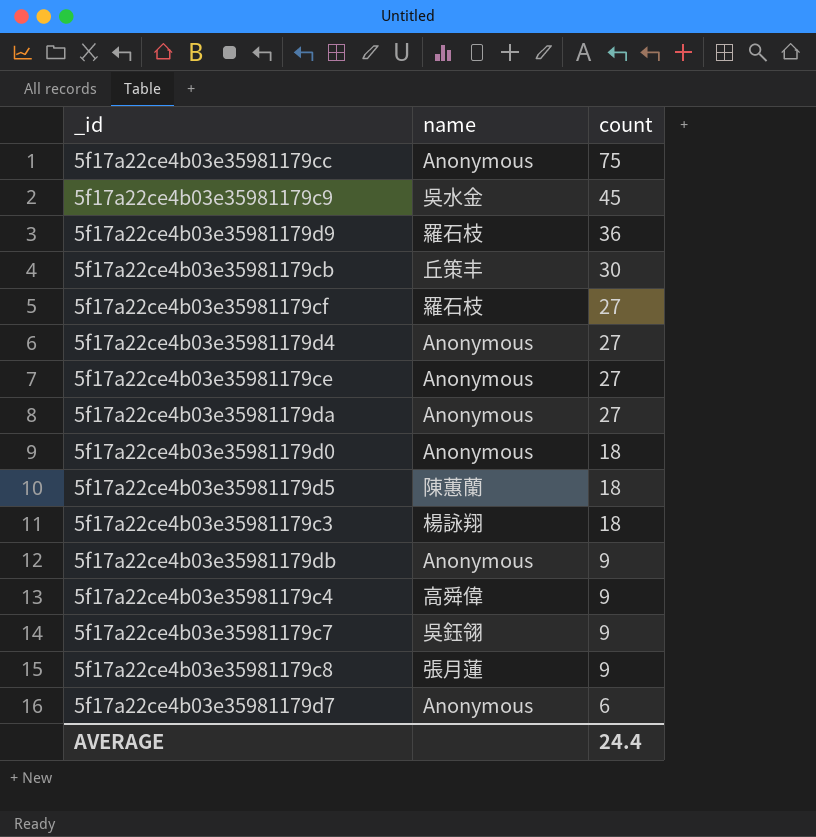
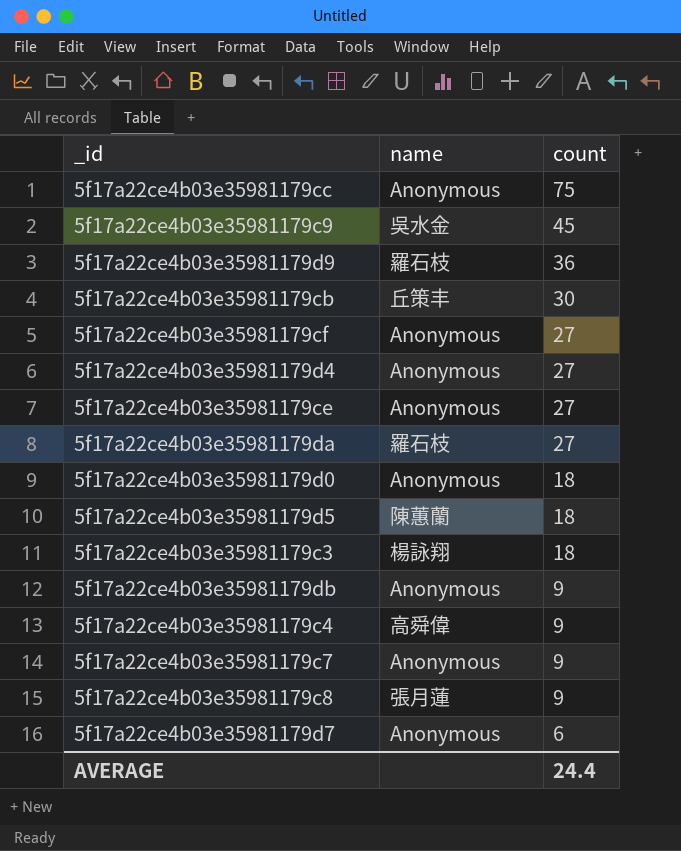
5f17a22ce4b03e35981179cf | name: 羅石枝 -> Anonymous
5f17a22ce4b03e35981179da | name: Anonymous -> 羅石枝
5f17a22ce4b03e35981179c7 | name: 吳鈺翎 -> Anonymous

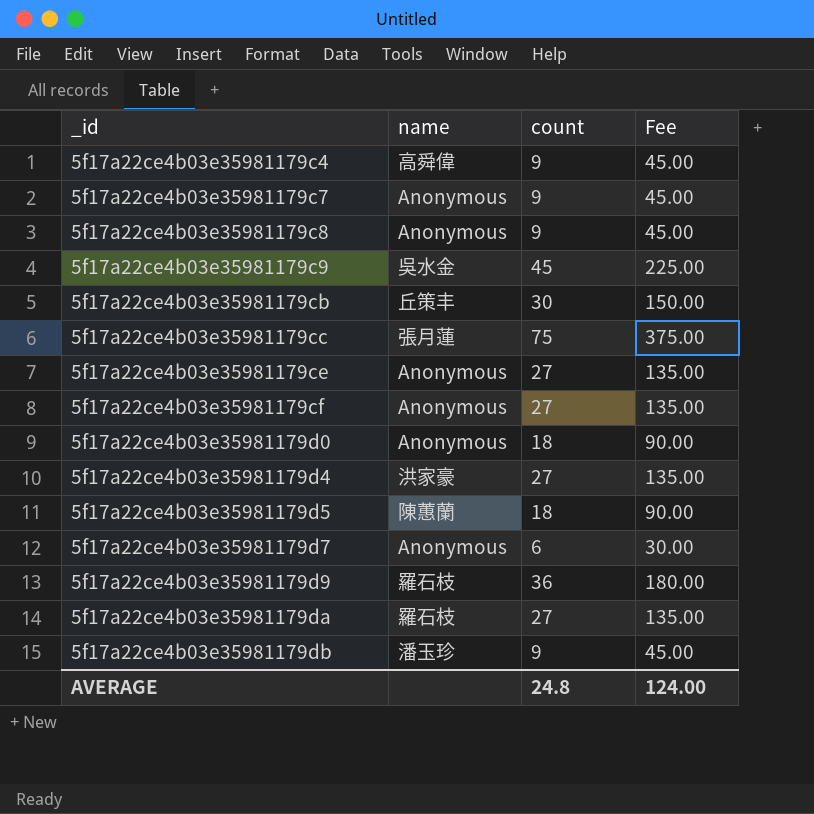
row order: count descending -> _id ascending
column Fee | formula: none -> [count] * 5
row 5f17a22ce4b03e35981179c3: 楊詠翔 | 18 -> none
5f17a22ce4b03e35981179c8 | name: 張月蓮 -> Anonymous
5f17a22ce4b03e35981179cc | name: Anonymous -> 張月蓮
5f17a22ce4b03e35981179d4 | name: Anonymous -> 洪家豪
5f17a22ce4b03e35981179db | name: Anonymous -> 潘玉珍
AVERAGE | count: 24.4 -> 24.8

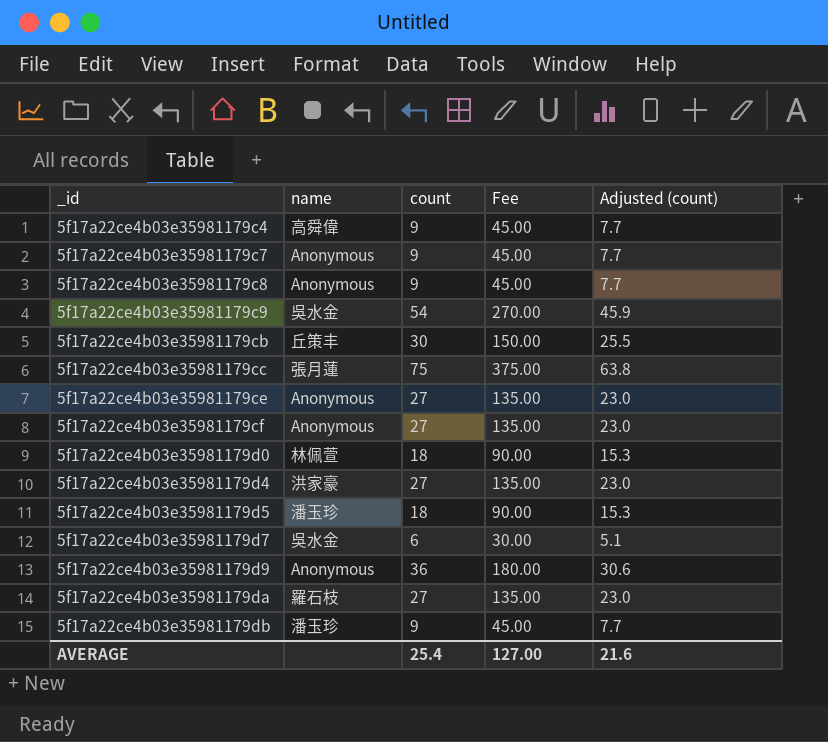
column Adjusted (count) | formula: none -> [count] * 0.85
5f17a22ce4b03e35981179c9 | count: 45 -> 54
5f17a22ce4b03e35981179c9 | Fee: 225.00 -> 270.00
5f17a22ce4b03e35981179d0 | name: Anonymous -> 林佩萱
5f17a22ce4b03e35981179d5 | name: 陳蕙蘭 -> 潘玉珍
5f17a22ce4b03e35981179d7 | name: Anonymous -> 吳水金
5f17a22ce4b03e35981179d9 | name: 羅石枝 -> Anonymous
AVERAGE | count: 24.8 -> 25.4
AVERAGE | Fee: 124.00 -> 127.00

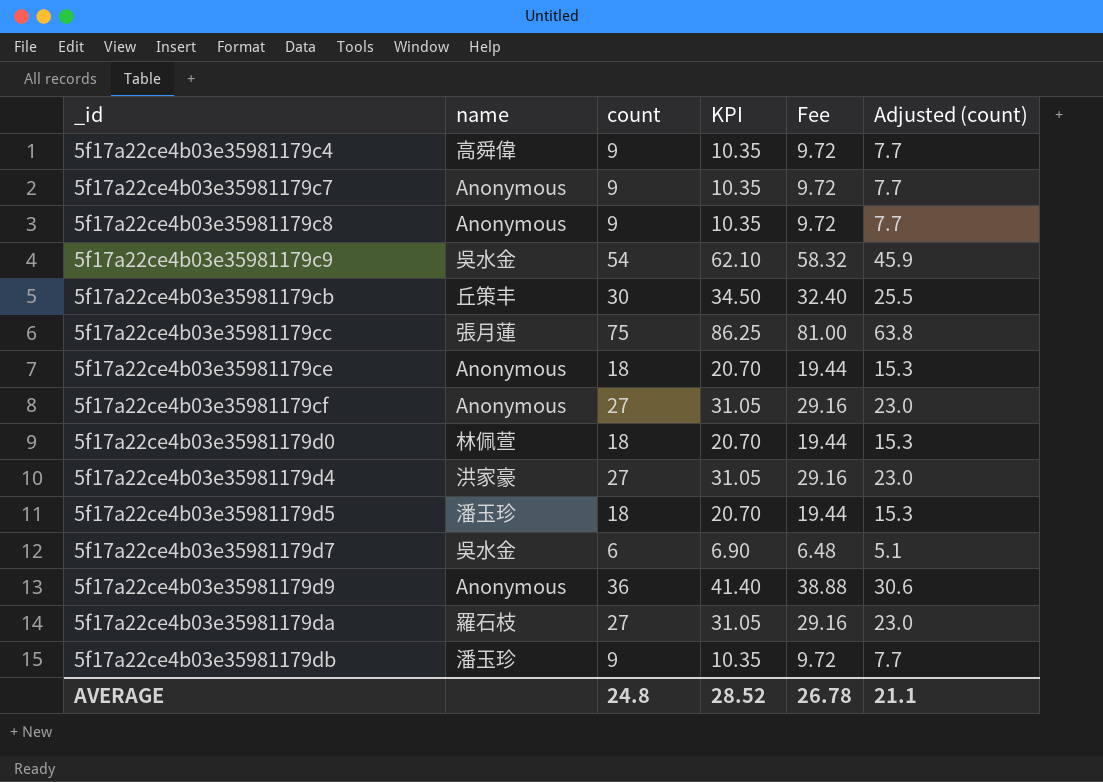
column KPI | formula: none -> [count] * 1.15
column Fee | formula: [count] * 5 -> [count] * 1.08
5f17a22ce4b03e35981179ce | count: 27 -> 18
5f17a22ce4b03e35981179ce | Adjusted (count): 23.0 -> 15.3
AVERAGE | count: 25.4 -> 24.8
AVERAGE | Fee: 127.00 -> 26.78
AVERAGE | Adjusted (count): 21.6 -> 21.1

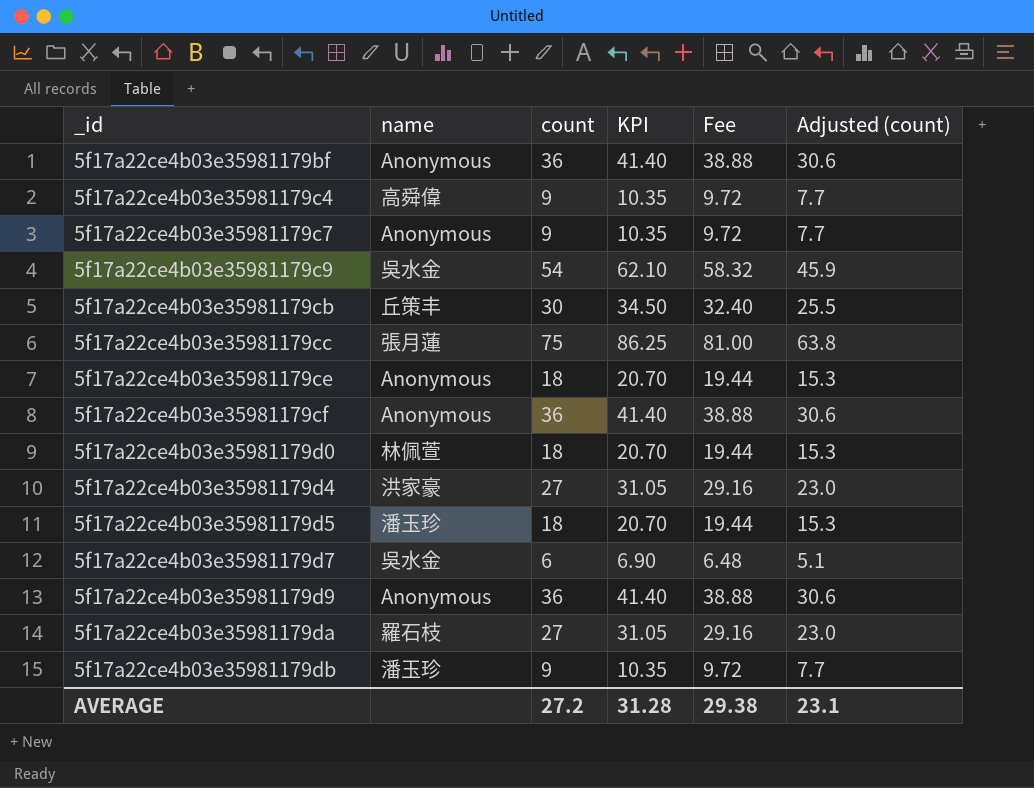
row 5f17a22ce4b03e35981179c8: Anonymous | 9 | 10.35 | 9.72 | 7.7 -> none
row 5f17a22ce4b03e35981179bf: none -> Anonymous | 36 | 41.40 | 38.88 | 30.6
5f17a22ce4b03e35981179cf | count: 27 -> 36
5f17a22ce4b03e35981179cf | KPI: 31.05 -> 41.40
5f17a22ce4b03e35981179cf | Fee: 29.16 -> 38.88
5f17a22ce4b03e35981179cf | Adjusted (count): 23.0 -> 30.6
AVERAGE | count: 24.8 -> 27.2
AVERAGE | KPI: 28.52 -> 31.28
AVERAGE | Fee: 26.78 -> 29.38
AVERAGE | Adjusted (count): 21.1 -> 23.1

